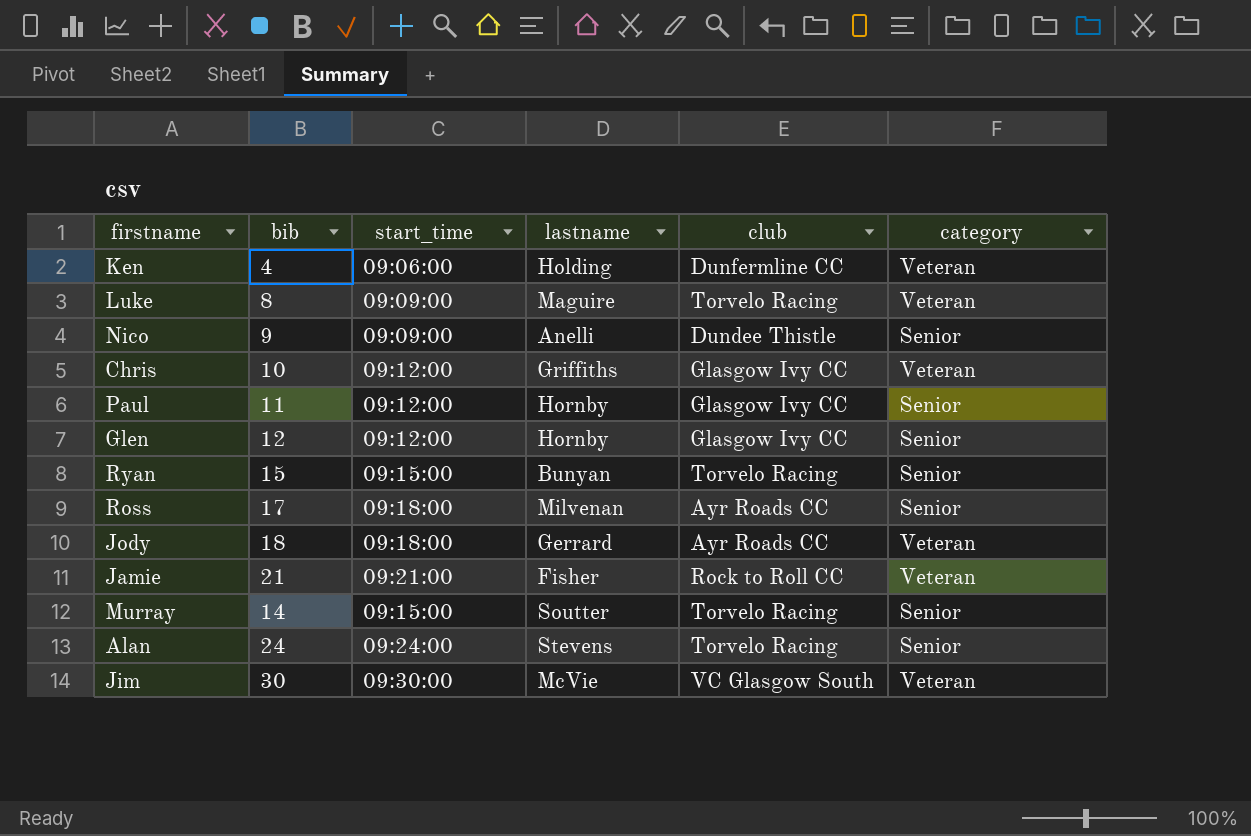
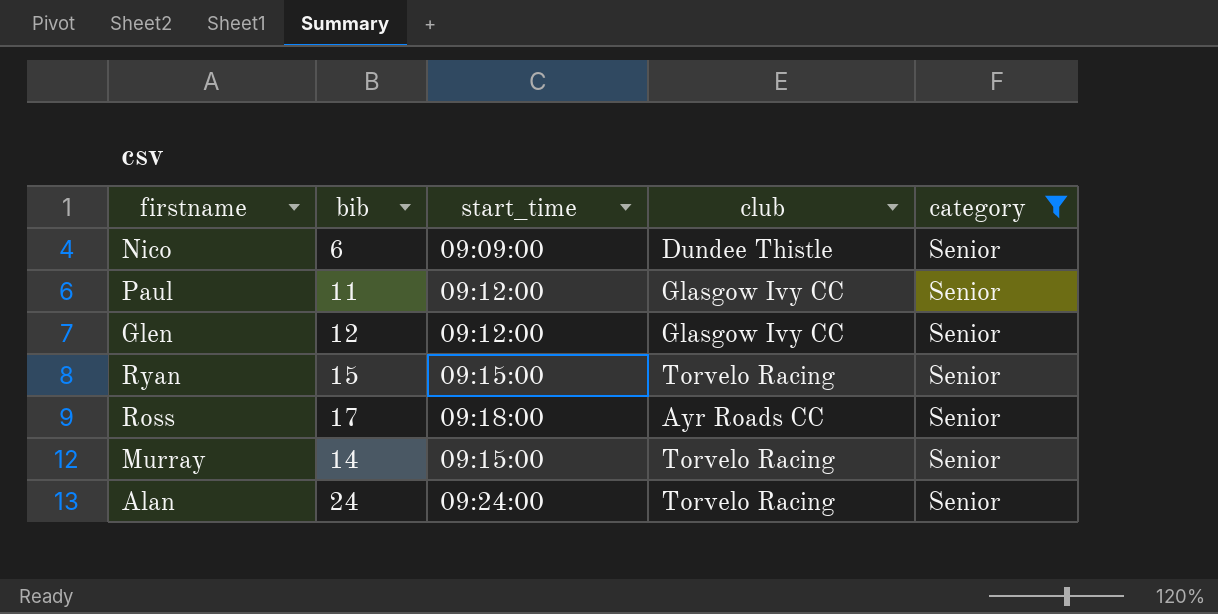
filter: none -> category = Senior
column lastname | position: 4 -> none
Nico | bib: 9 -> 6

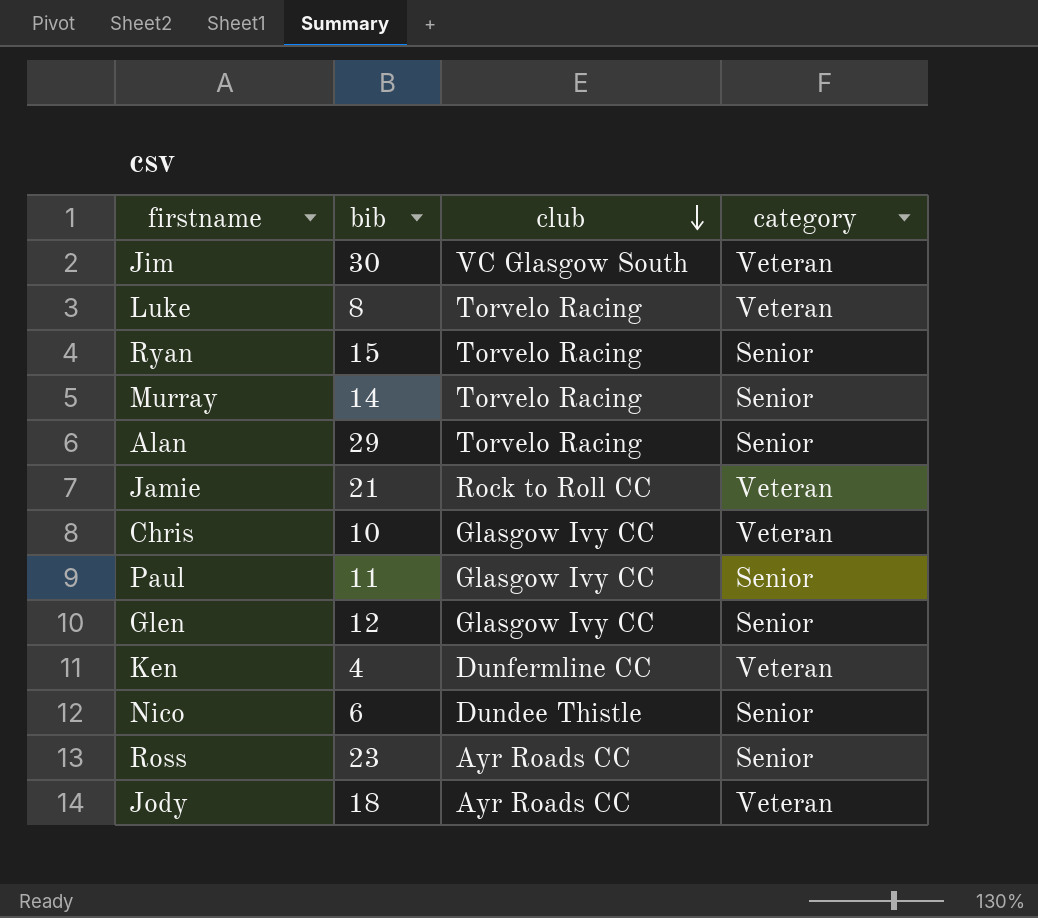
filter: category = Senior -> none
row order: none -> club descending
column start_time | position: 3 -> none
Alan | bib: 24 -> 29
Ross | bib: 17 -> 23

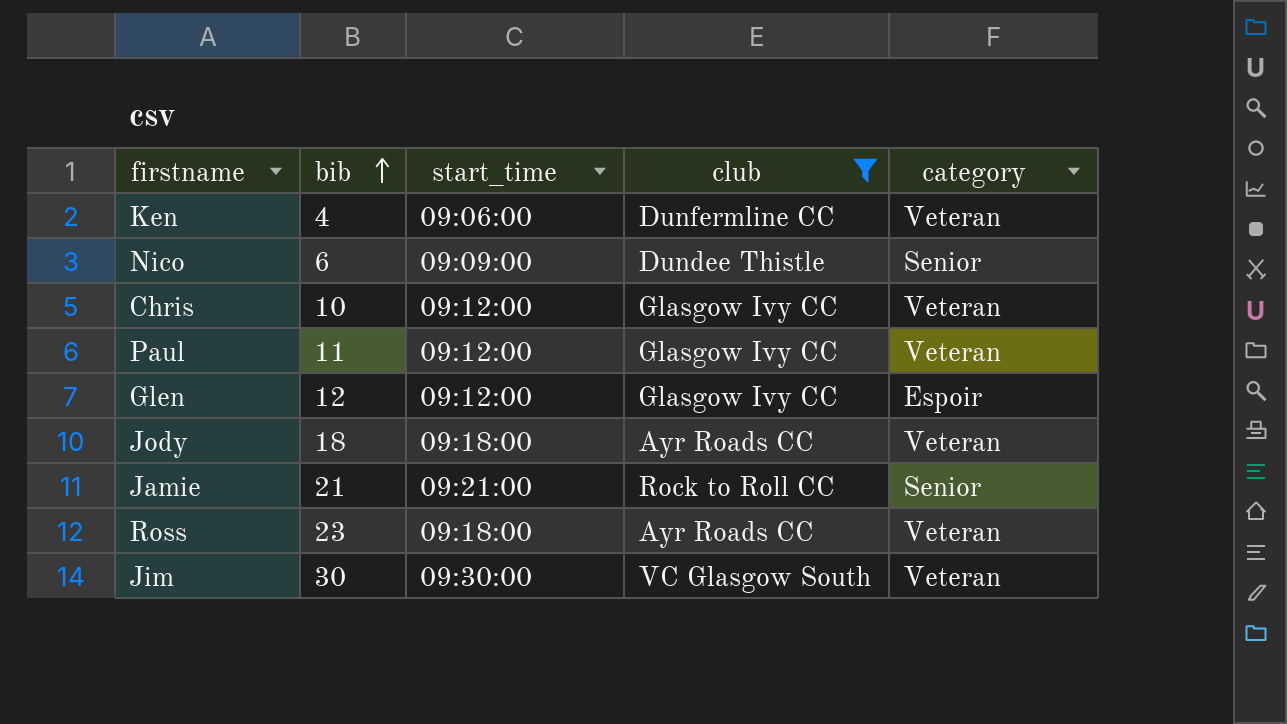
filter: none -> club != Torvelo Racing
row order: club descending -> bib ascending
column start_time | position: none -> 3
Paul | category: Senior -> Veteran
Glen | category: Senior -> Espoir
Jamie | category: Veteran -> Senior
Ross | category: Senior -> Veteran

